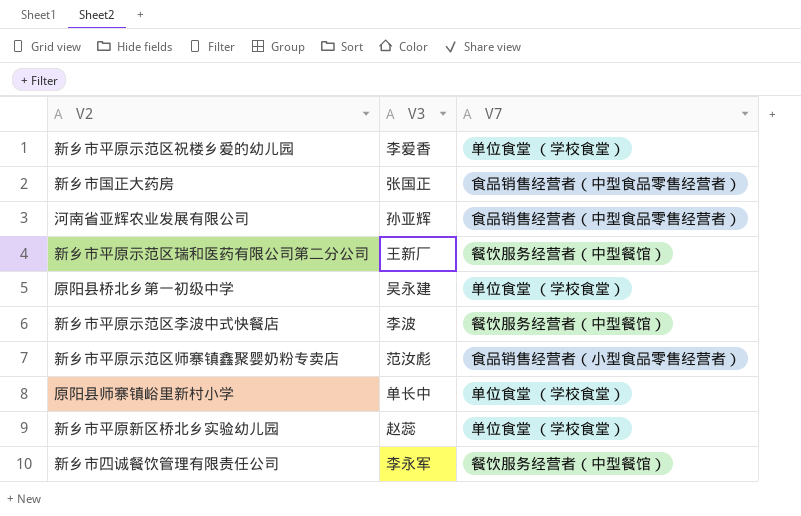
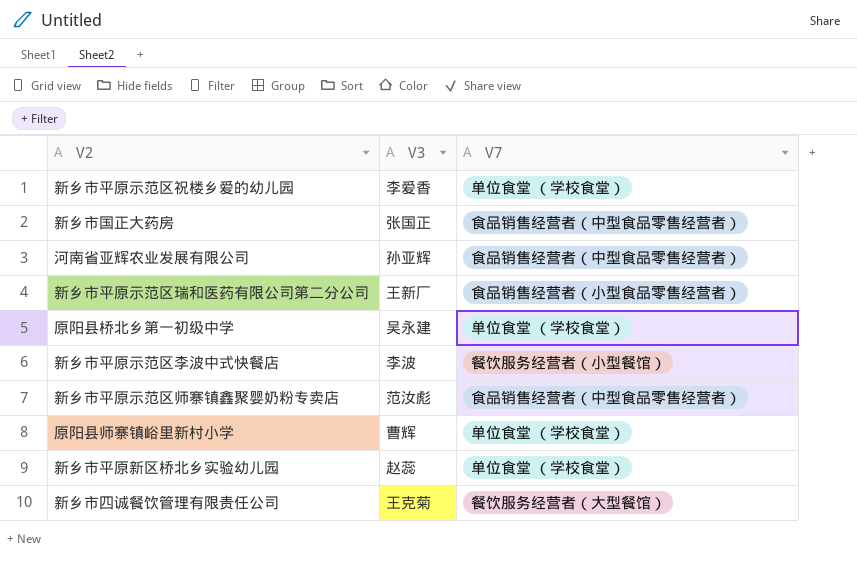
新乡市平原示范区瑞和医药有限公司第二分公司 | V7: 餐饮服务经营者（中型餐馆） -> 食品销售经营者（小型食品零售经营者）
新乡市平原示范区李波中式快餐店 | V7: 餐饮服务经营者（中型餐馆） -> 餐饮服务经营者（小型餐馆）
新乡市平原示范区师寨镇鑫聚婴奶粉专卖店 | V7: 食品销售经营者（小型食品零售经营者） -> 食品销售经营者（中型食品零售经营者）
原阳县师寨镇峪里新村小学 | V3: 单长中 -> 曹辉
新乡市四诚餐饮管理有限责任公司 | V3: 李永军 -> 王克菊
新乡市四诚餐饮管理有限责任公司 | V7: 餐饮服务经营者（中型餐馆） -> 餐饮服务经营者（大型餐馆）

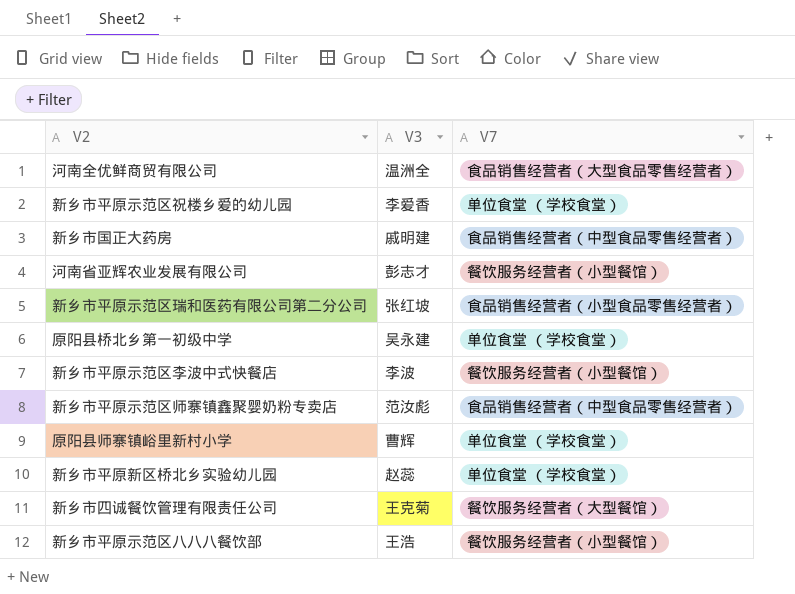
row 河南全优鲜商贸有限公司: none -> 温洲全 | 食品销售经营者（大型食品零售经营者）
新乡市国正大药房 | V3: 张国正 -> 戚明建
河南省亚辉农业发展有限公司 | V3: 孙亚辉 -> 彭志才
河南省亚辉农业发展有限公司 | V7: 食品销售经营者（中型食品零售经营者） -> 餐饮服务经营者（小型餐馆）
新乡市平原示范区瑞和医药有限公司第二分公司 | V3: 王新厂 -> 张红坡
row 新乡市平原示范区八八八餐饮部: none -> 王浩 | 餐饮服务经营者（小型餐馆）

